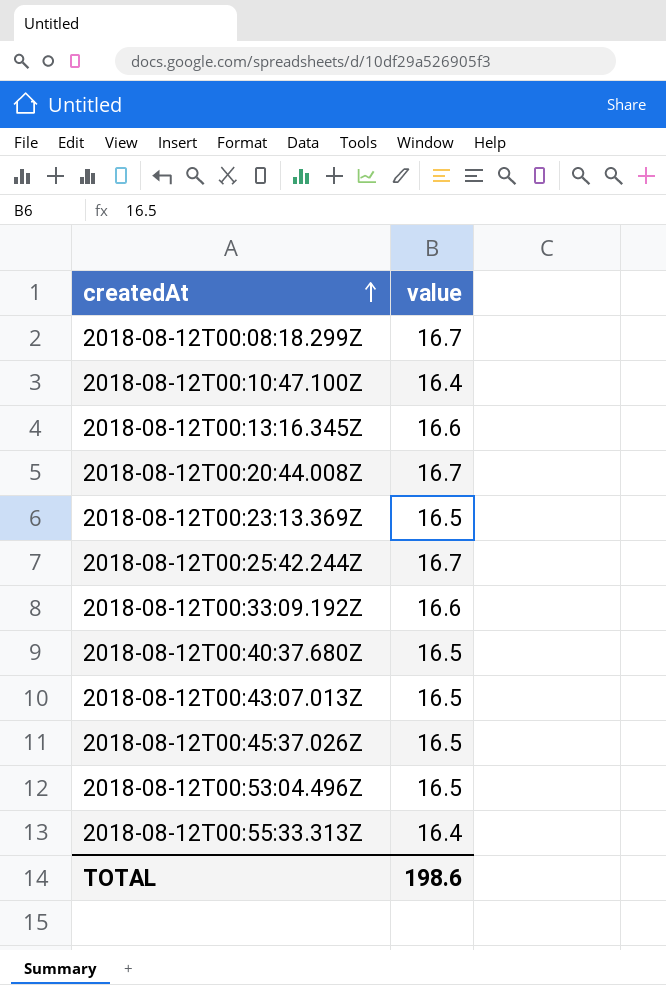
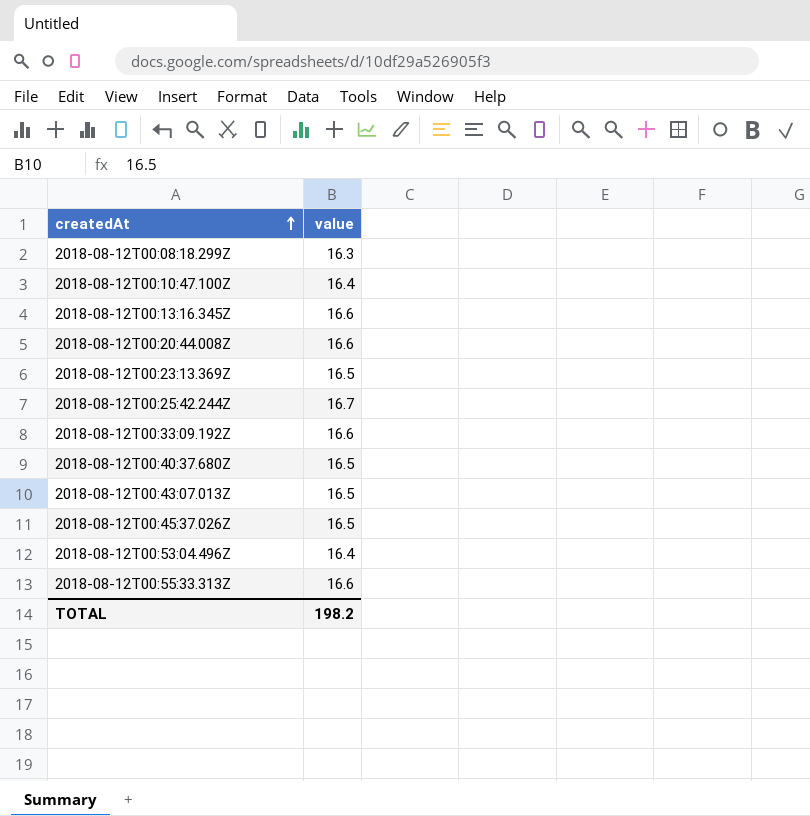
2018-08-12T00:08:18.299Z | value: 16.7 -> 16.3
2018-08-12T00:20:44.008Z | value: 16.7 -> 16.6
2018-08-12T00:53:04.496Z | value: 16.5 -> 16.4
2018-08-12T00:55:33.313Z | value: 16.4 -> 16.6
TOTAL | value: 198.6 -> 198.2

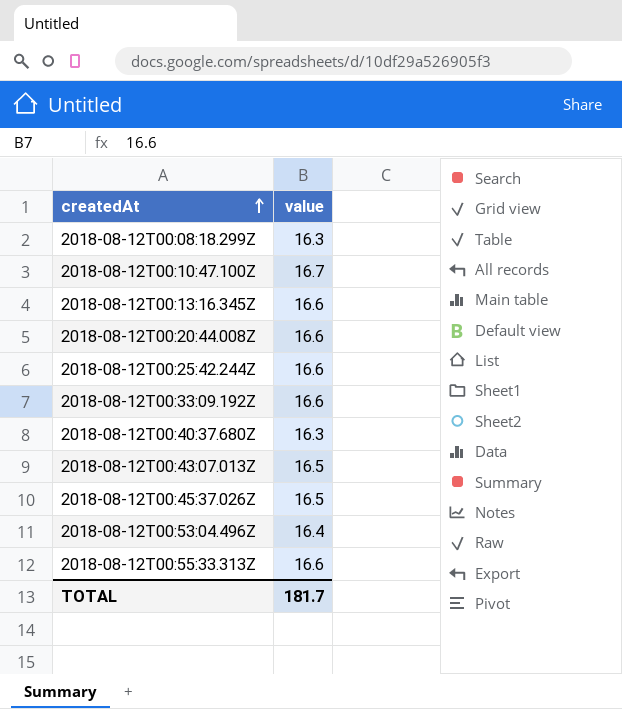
row 2018-08-12T00:23:13.369Z: 16.5 -> none
2018-08-12T00:10:47.100Z | value: 16.4 -> 16.7
2018-08-12T00:25:42.244Z | value: 16.7 -> 16.6
2018-08-12T00:40:37.680Z | value: 16.5 -> 16.3
TOTAL | value: 198.2 -> 181.7

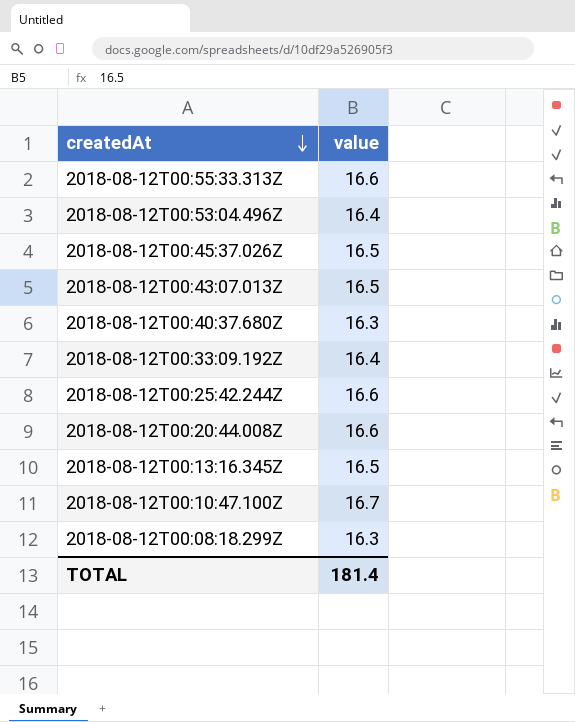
row order: createdAt ascending -> createdAt descending
2018-08-12T00:33:09.192Z | value: 16.6 -> 16.4
2018-08-12T00:13:16.345Z | value: 16.6 -> 16.5
TOTAL | value: 181.7 -> 181.4

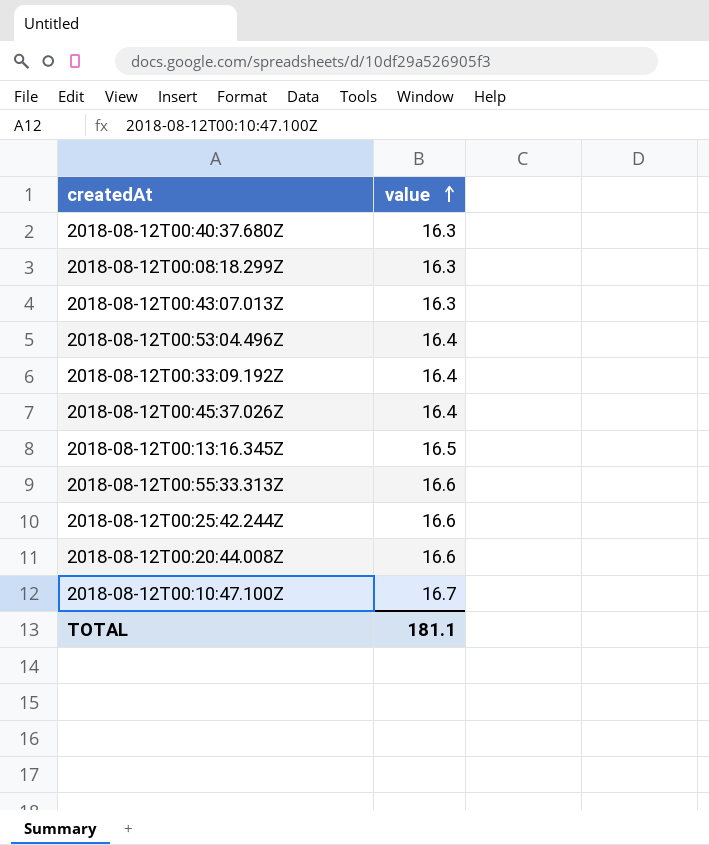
row order: createdAt descending -> value ascending
2018-08-12T00:43:07.013Z | value: 16.5 -> 16.3
2018-08-12T00:45:37.026Z | value: 16.5 -> 16.4
TOTAL | value: 181.4 -> 181.1

